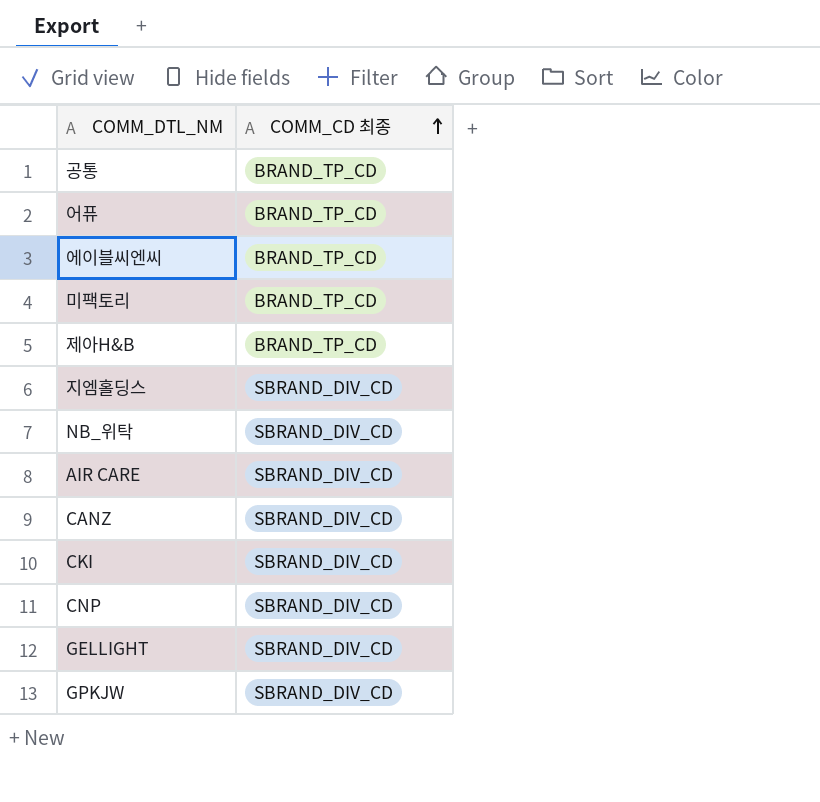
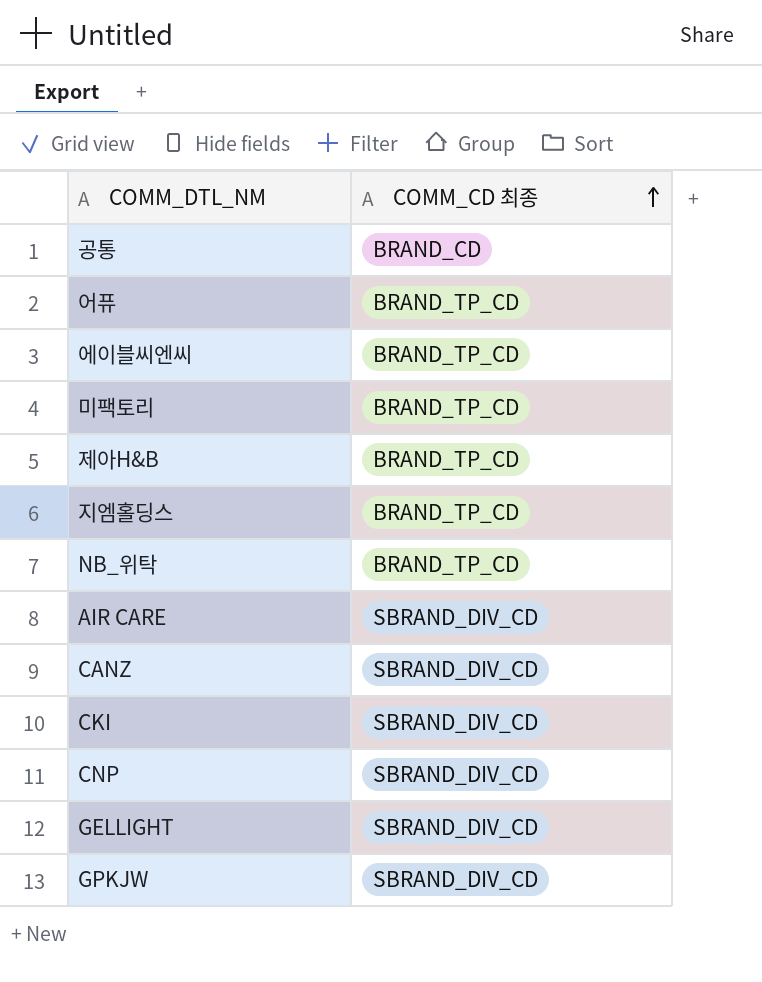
공통 | COMM_CD 최종: BRAND_TP_CD -> BRAND_CD
지엠홀딩스 | COMM_CD 최종: SBRAND_DIV_CD -> BRAND_TP_CD
NB_위탁 | COMM_CD 최종: SBRAND_DIV_CD -> BRAND_TP_CD

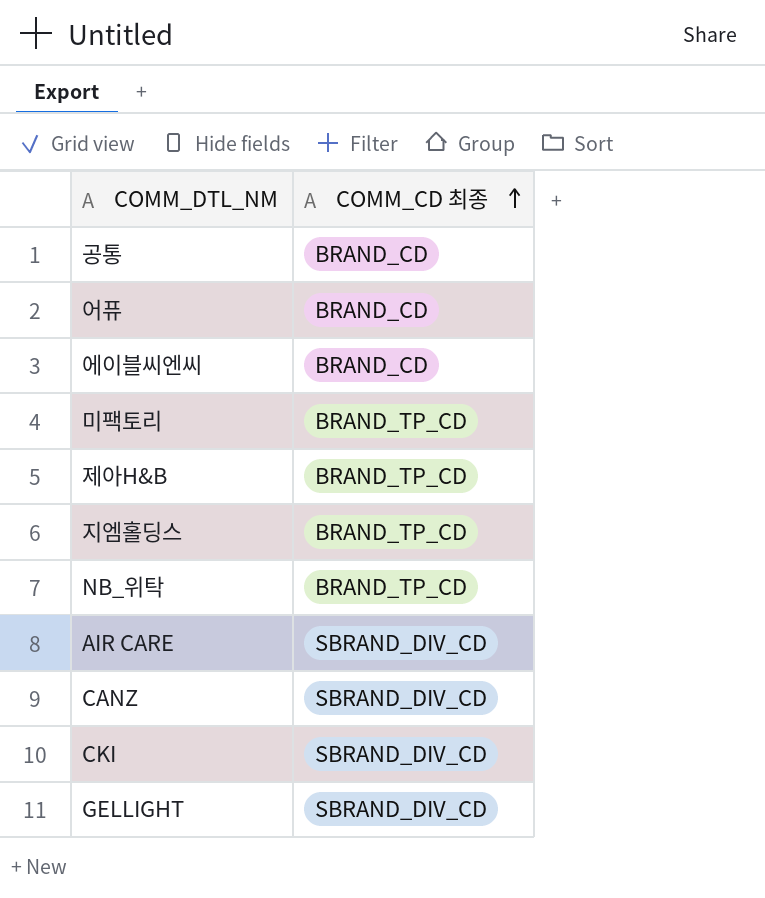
row CNP: SBRAND_DIV_CD -> none
row GPKJW: SBRAND_DIV_CD -> none
어퓨 | COMM_CD 최종: BRAND_TP_CD -> BRAND_CD
에이블씨엔씨 | COMM_CD 최종: BRAND_TP_CD -> BRAND_CD

